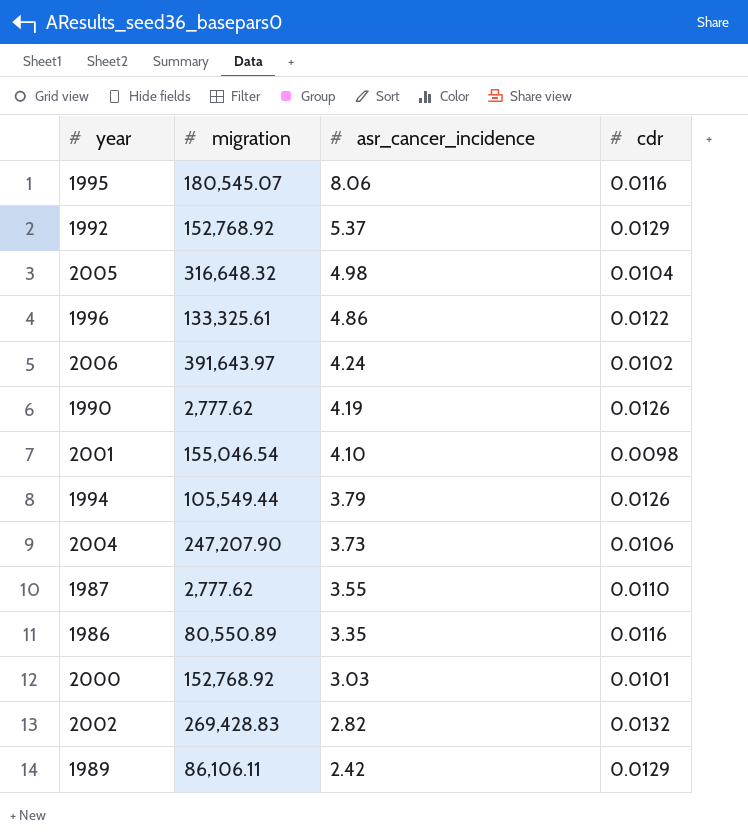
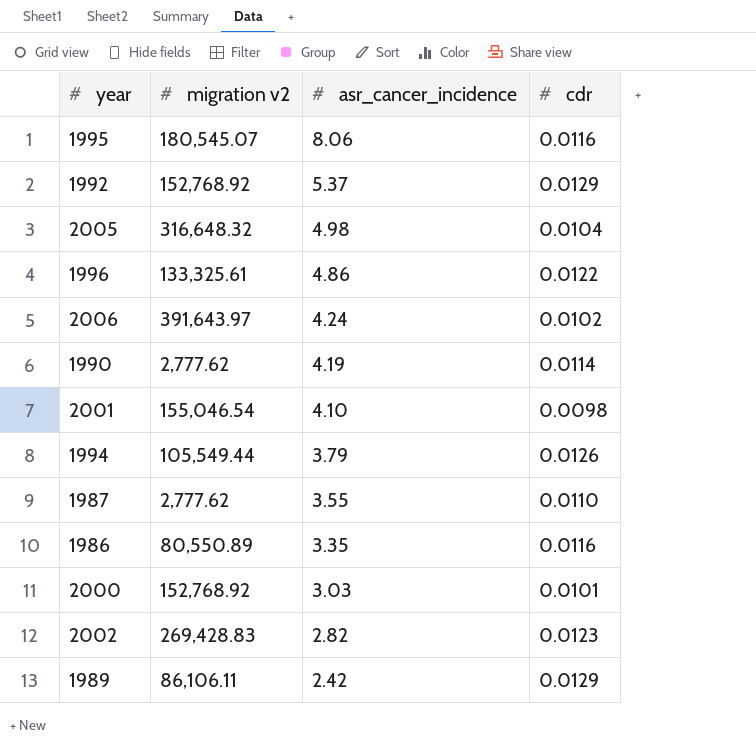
column name: migration -> migration v2
row 2004: 247,207.90 | 3.73 | 0.0106 -> none
1990 | cdr: 0.0126 -> 0.0114
2002 | cdr: 0.0132 -> 0.0123

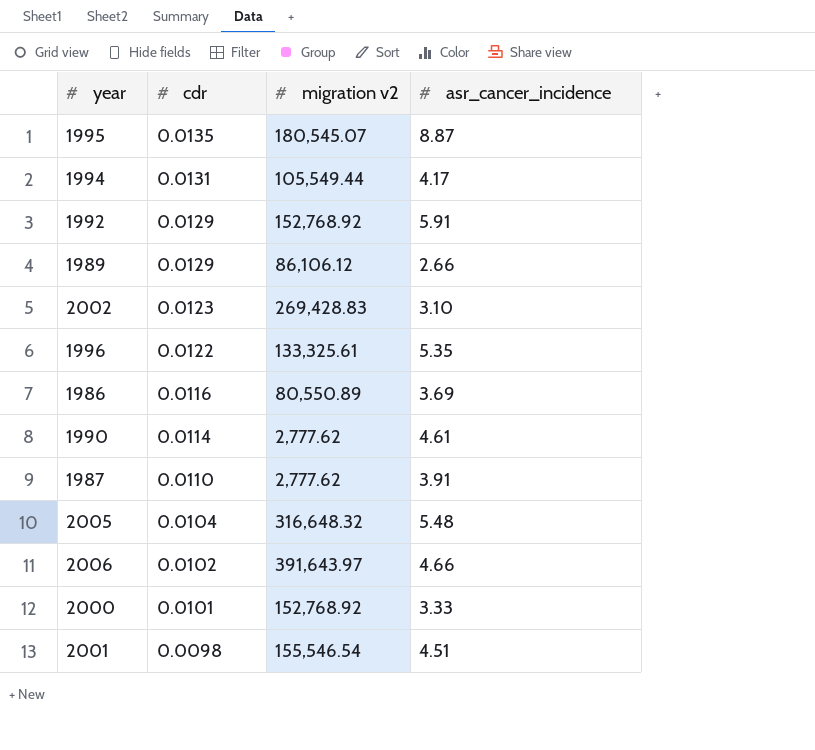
row order: asr_cancer_incidence descending -> cdr descending
column cdr | position: 4 -> 2
1995 | cdr: 0.0116 -> 0.0135
1995 | asr_cancer_incidence: 8.06 -> 8.87
1994 | cdr: 0.0126 -> 0.0131
1994 | asr_cancer_incidence: 3.79 -> 4.17
1992 | asr_cancer_incidence: 5.37 -> 5.91
1989 | migration v2: 86,106.11 -> 86,106.12
1989 | asr_cancer_incidence: 2.42 -> 2.66
2002 | asr_cancer_incidence: 2.82 -> 3.10
1996 | asr_cancer_incidence: 4.86 -> 5.35
1986 | asr_cancer_incidence: 3.35 -> 3.69
1990 | asr_cancer_incidence: 4.19 -> 4.61
1987 | asr_cancer_incidence: 3.55 -> 3.91
2005 | asr_cancer_incidence: 4.98 -> 5.48
2006 | asr_cancer_incidence: 4.24 -> 4.66
2000 | asr_cancer_incidence: 3.03 -> 3.33
2001 | migration v2: 155,046.54 -> 155,546.54
2001 | asr_cancer_incidence: 4.10 -> 4.51

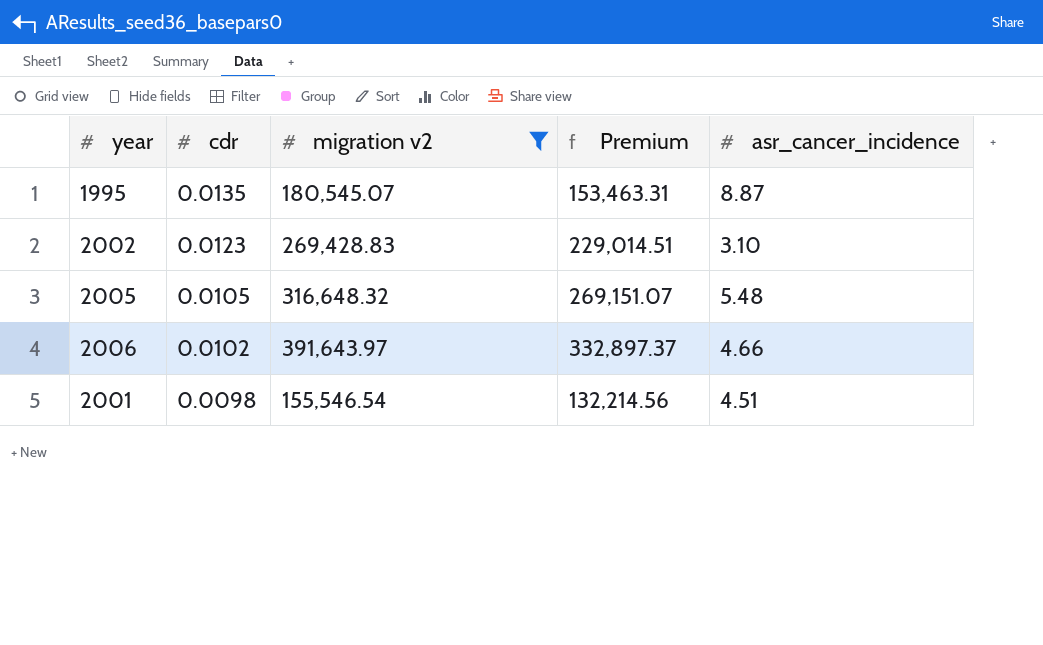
filter: none -> migration v2 >= 155,546.54
column Premium | formula: none -> [migration v2] * 0.85
2005 | cdr: 0.0104 -> 0.0105

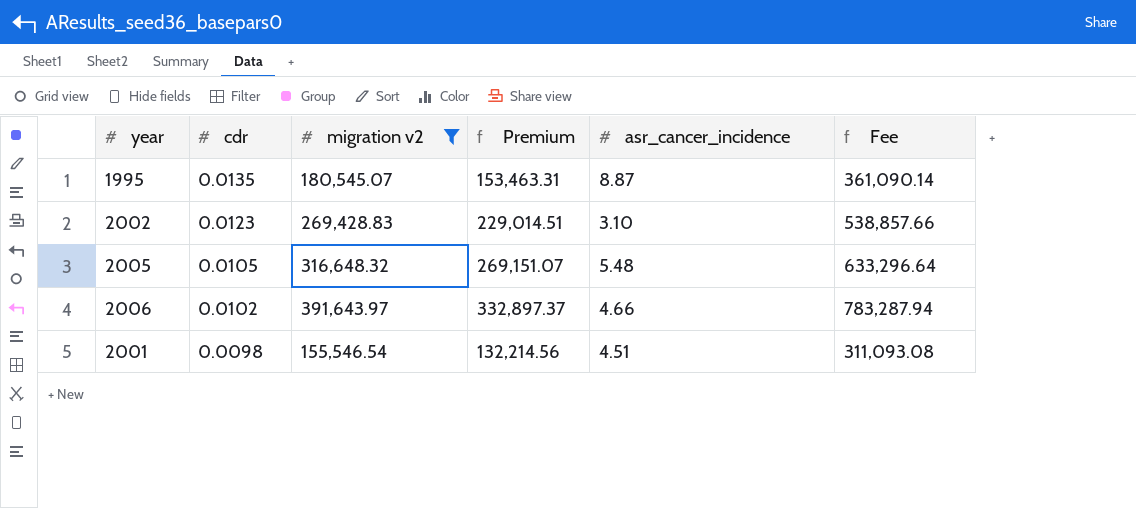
column Fee | formula: none -> [migration v2] * 2

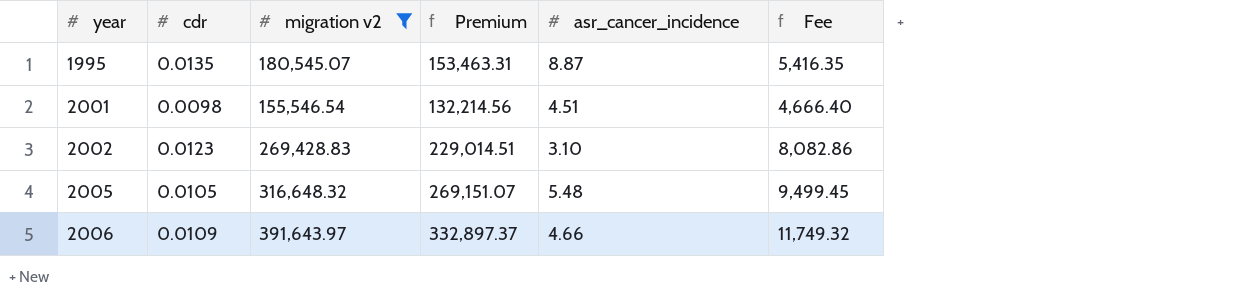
row order: cdr descending -> year ascending
column Fee | formula: [migration v2] * 2 -> [migration v2] * 0.03
2006 | cdr: 0.0102 -> 0.0109

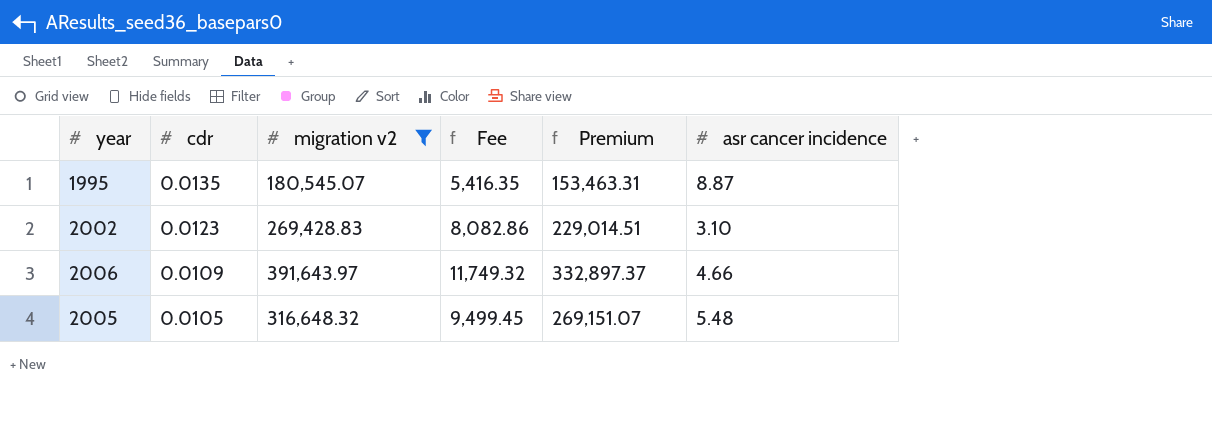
row order: year ascending -> cdr descending
column Fee | position: 6 -> 4
column name: asr_cancer_incidence -> asr cancer incidence
row 2001: 0.0098 | 155,546.54 | 132,214.56 | 4.51 | 4,666.40 -> none

